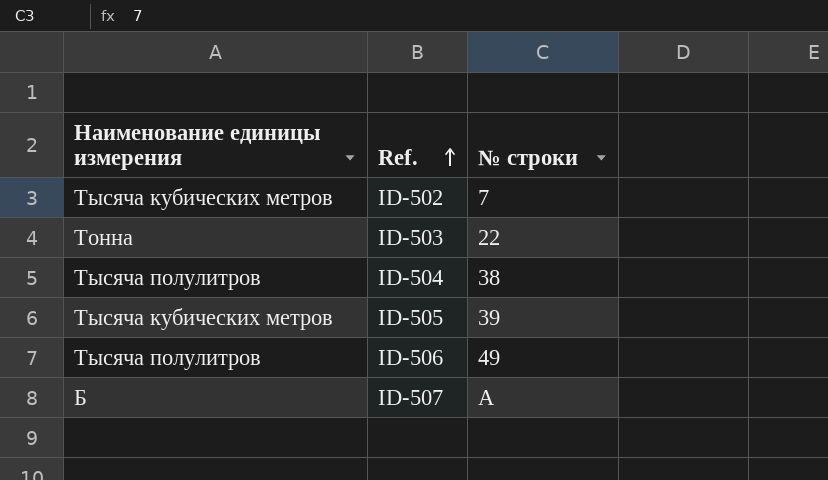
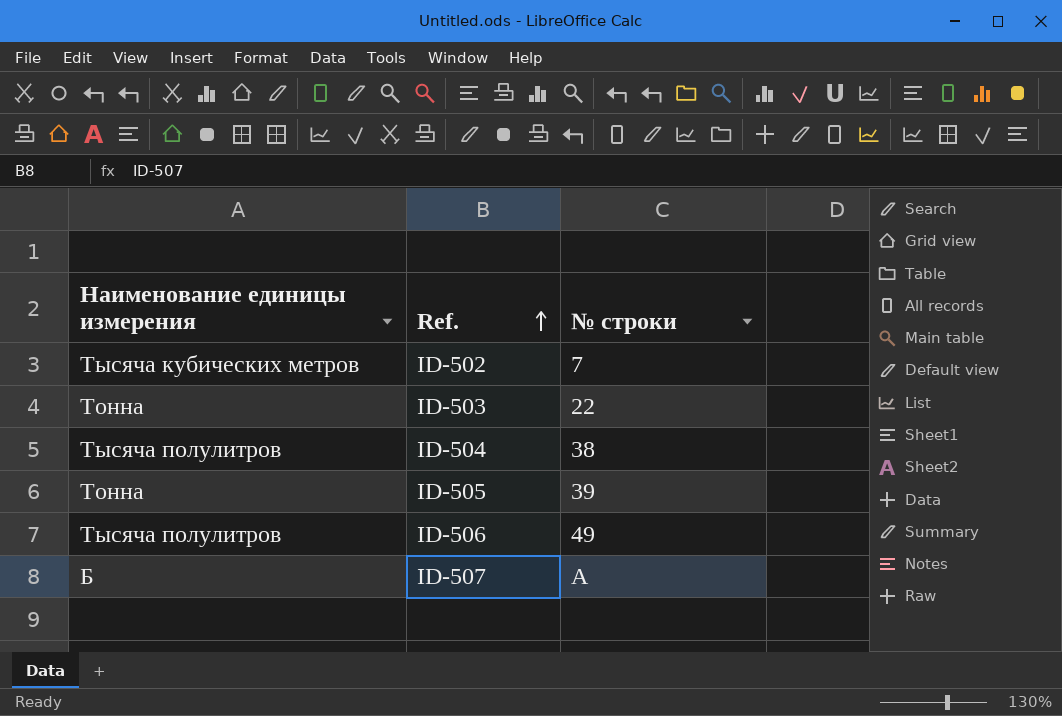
ID-505 | Наименование единицы измерения: Тысяча кубических метров -> Тонна

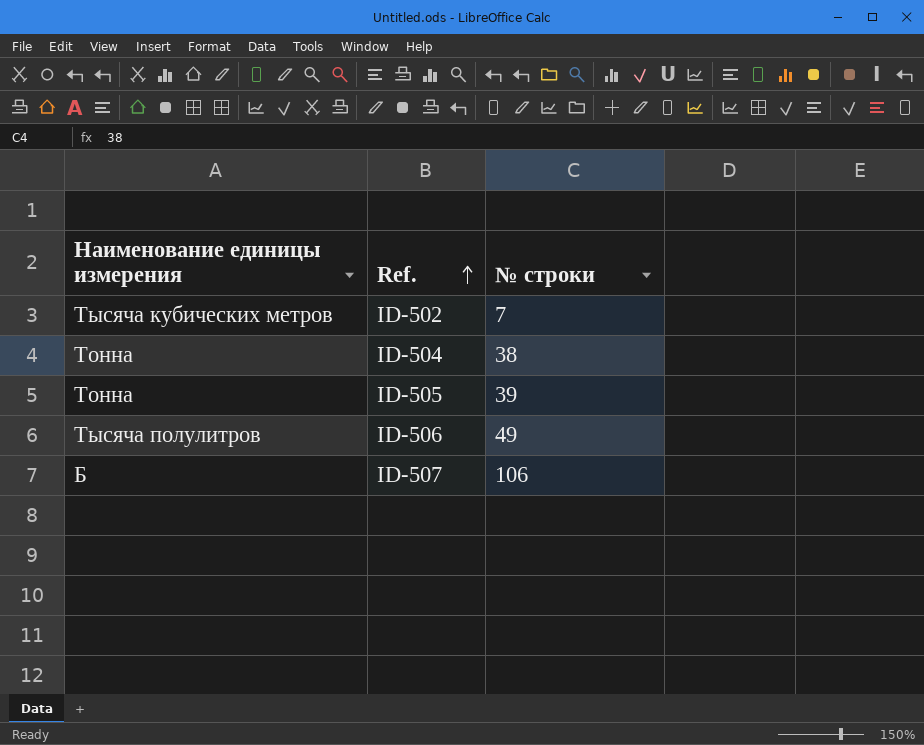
row ID-503: Тонна | 22 -> none
ID-504 | Наименование единицы измерения: Тысяча полулитров -> Тонна
ID-507 | № строки: А -> 106

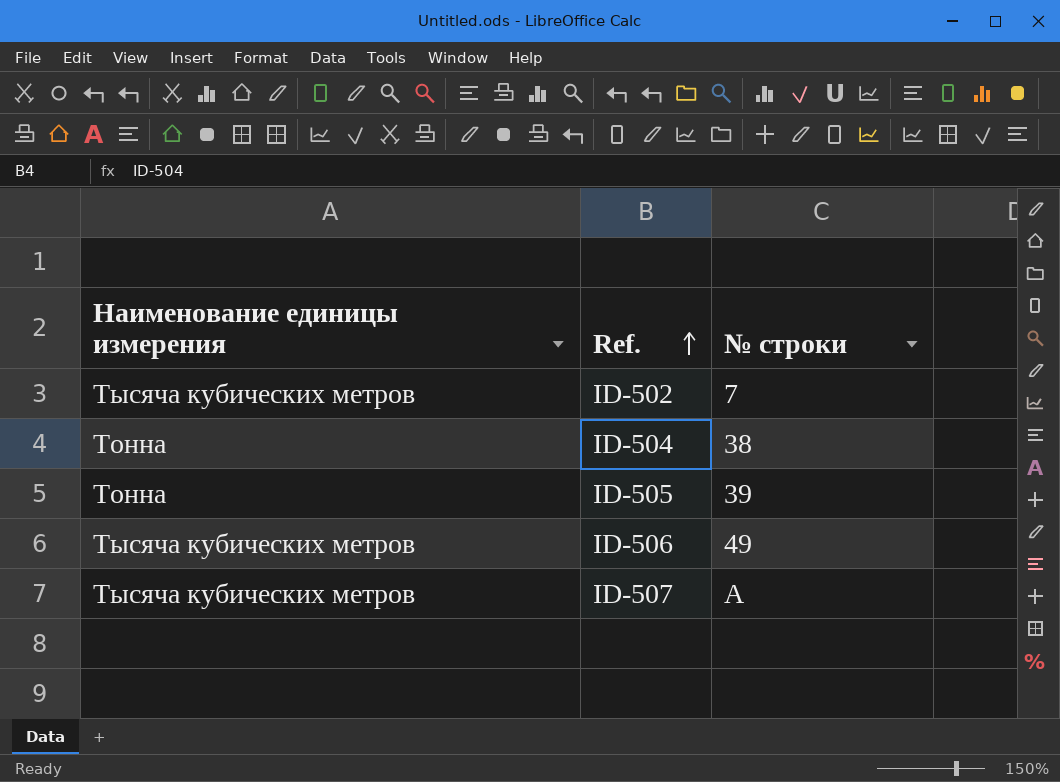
ID-506 | Наименование единицы измерения: Тысяча полулитров -> Тысяча кубических метров
ID-507 | Наименование единицы измерения: Б -> Тысяча кубических метров
ID-507 | № строки: 106 -> А

